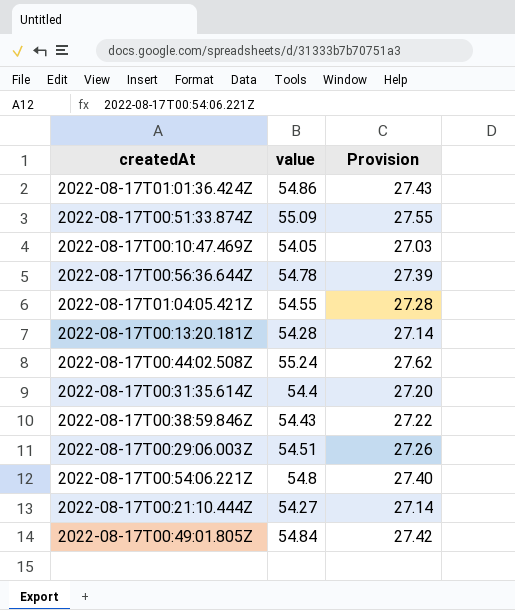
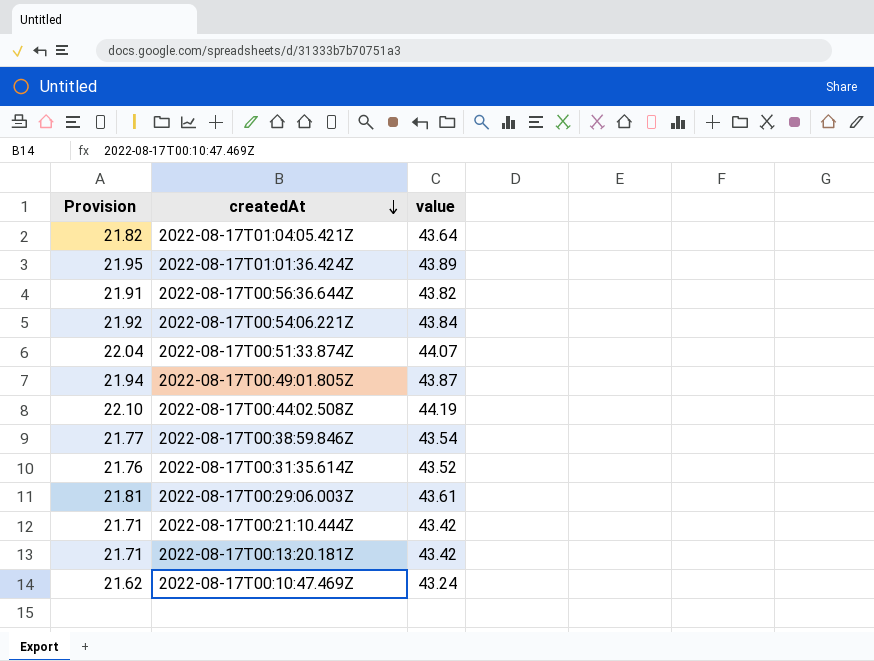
row order: none -> createdAt descending
column Provision | position: 3 -> 1
2022-08-17T01:04:05.421Z | Provision: 27.28 -> 21.82
2022-08-17T01:04:05.421Z | value: 54.55 -> 43.64
2022-08-17T01:01:36.424Z | Provision: 27.43 -> 21.95
2022-08-17T01:01:36.424Z | value: 54.86 -> 43.89
2022-08-17T00:56:36.644Z | Provision: 27.39 -> 21.91
2022-08-17T00:56:36.644Z | value: 54.78 -> 43.82
2022-08-17T00:54:06.221Z | Provision: 27.40 -> 21.92
2022-08-17T00:54:06.221Z | value: 54.8 -> 43.84
2022-08-17T00:51:33.874Z | Provision: 27.55 -> 22.04
2022-08-17T00:51:33.874Z | value: 55.09 -> 44.07
2022-08-17T00:49:01.805Z | Provision: 27.42 -> 21.94
2022-08-17T00:49:01.805Z | value: 54.84 -> 43.87
2022-08-17T00:44:02.508Z | Provision: 27.62 -> 22.10
2022-08-17T00:44:02.508Z | value: 55.24 -> 44.19
2022-08-17T00:38:59.846Z | Provision: 27.22 -> 21.77
2022-08-17T00:38:59.846Z | value: 54.43 -> 43.54
2022-08-17T00:31:35.614Z | Provision: 27.20 -> 21.76
2022-08-17T00:31:35.614Z | value: 54.4 -> 43.52
2022-08-17T00:29:06.003Z | Provision: 27.26 -> 21.81
2022-08-17T00:29:06.003Z | value: 54.51 -> 43.61
2022-08-17T00:21:10.444Z | Provision: 27.14 -> 21.71
2022-08-17T00:21:10.444Z | value: 54.27 -> 43.42
2022-08-17T00:13:20.181Z | Provision: 27.14 -> 21.71
2022-08-17T00:13:20.181Z | value: 54.28 -> 43.42
2022-08-17T00:10:47.469Z | Provision: 27.03 -> 21.62
2022-08-17T00:10:47.469Z | value: 54.05 -> 43.24

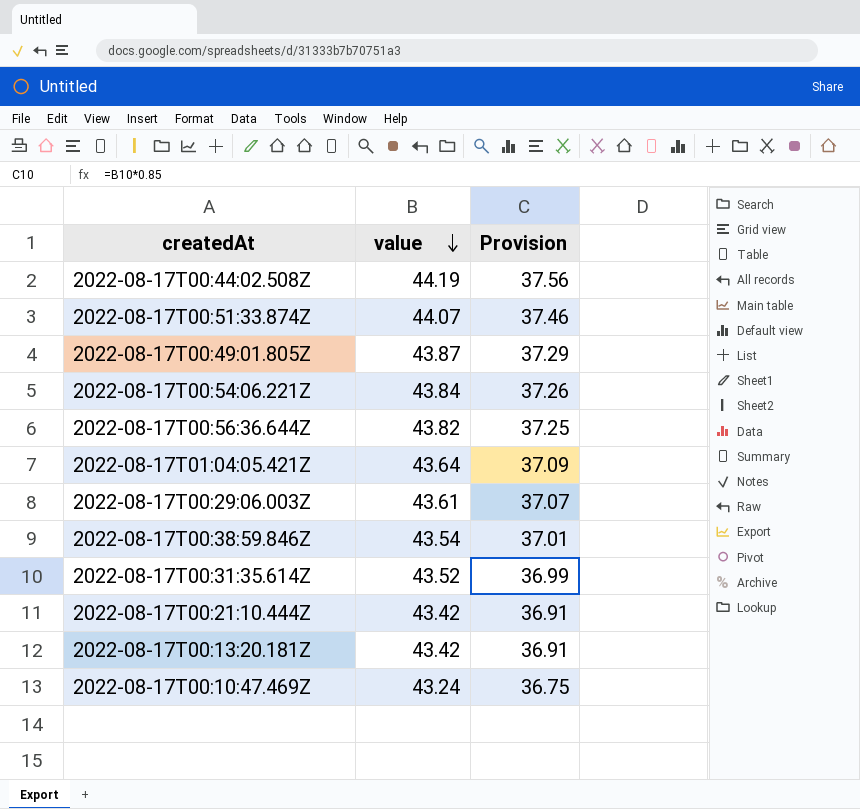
row order: createdAt descending -> value descending
column Provision | formula: [value] * 0.5 -> [value] * 0.85
column Provision | position: 1 -> 3
row 2022-08-17T01:01:36.424Z: 21.95 | 43.89 -> none

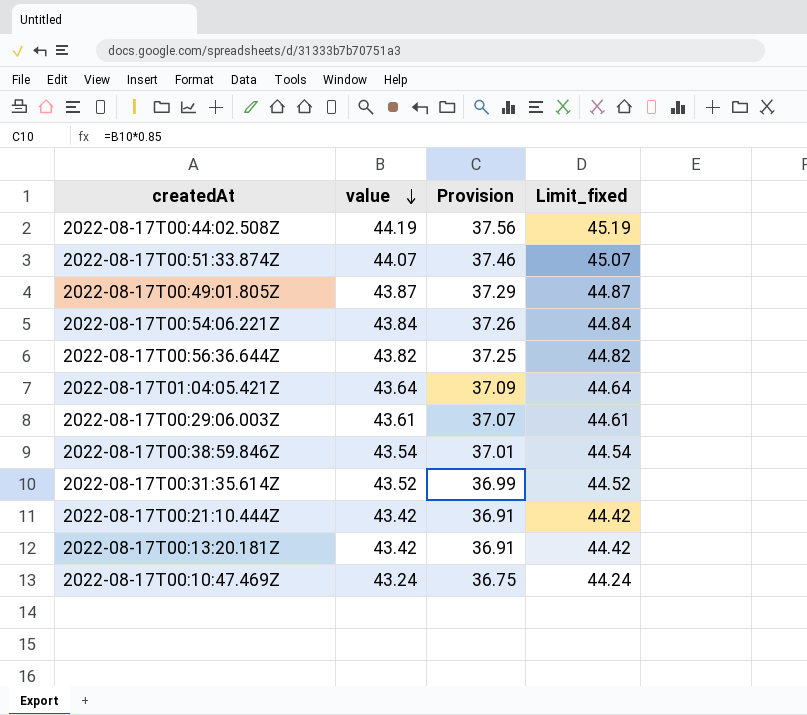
column Limit_fixed | formula: none -> [value] + 1

